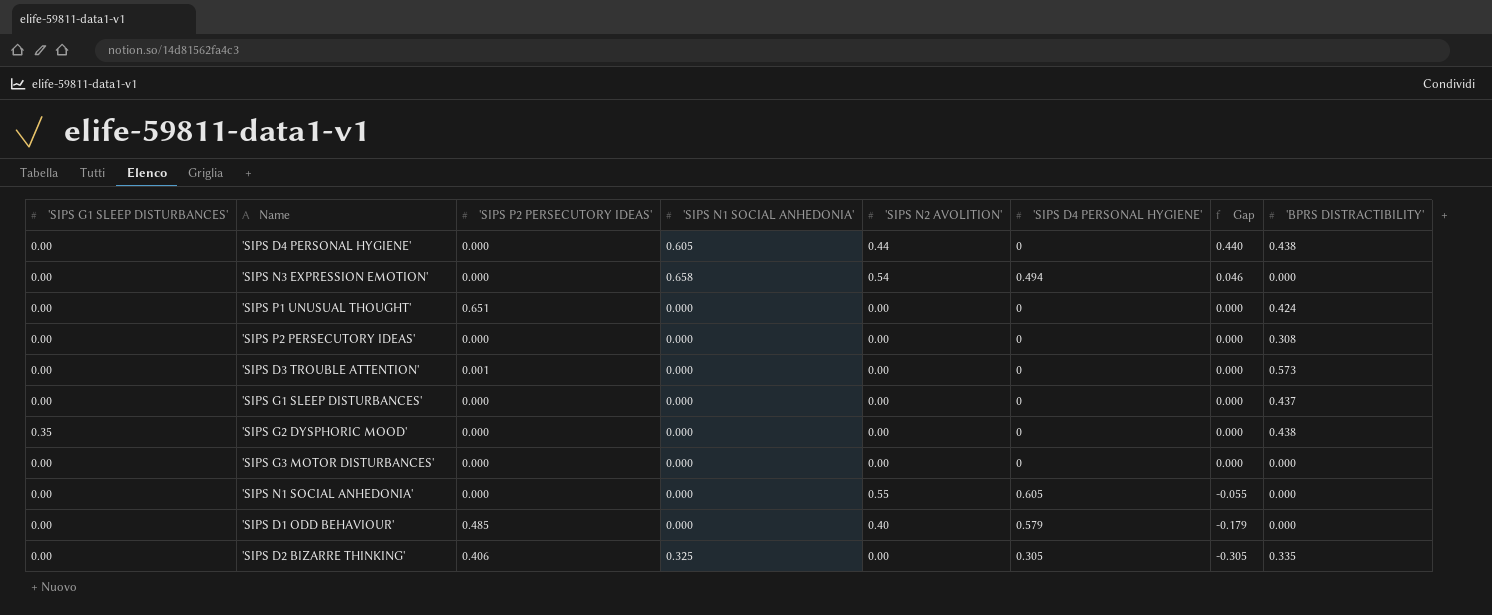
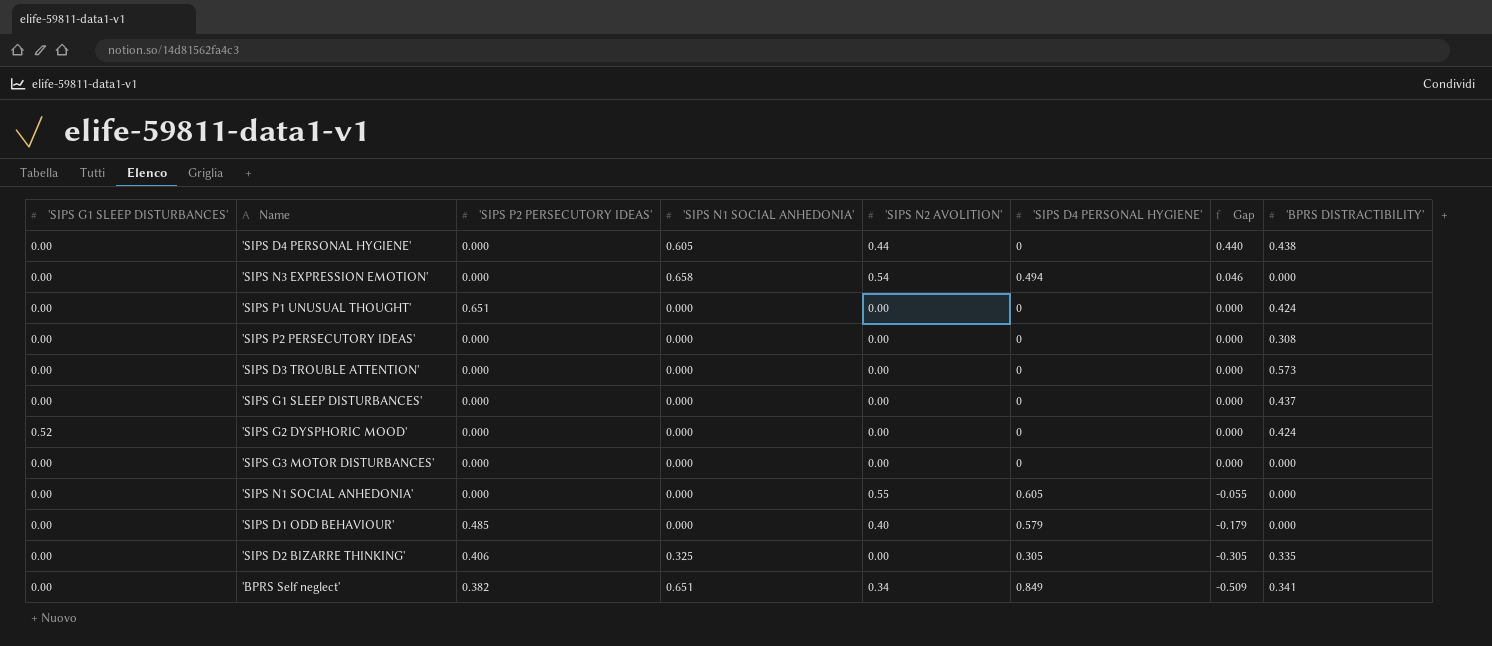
'SIPS D3 TROUBLE ATTENTION' | 'SIPS P2 PERSECUTORY IDEAS': 0.001 -> 0.000
'SIPS G2 DYSPHORIC MOOD' | 'SIPS G1 SLEEP DISTURBANCES': 0.35 -> 0.52
'SIPS G2 DYSPHORIC MOOD' | 'BPRS DISTRACTIBILITY': 0.438 -> 0.424
row 'BPRS Self neglect': none -> 0.00 | 0.382 | 0.651 | 0.34 | 0.849 | -0.509 | 0.341

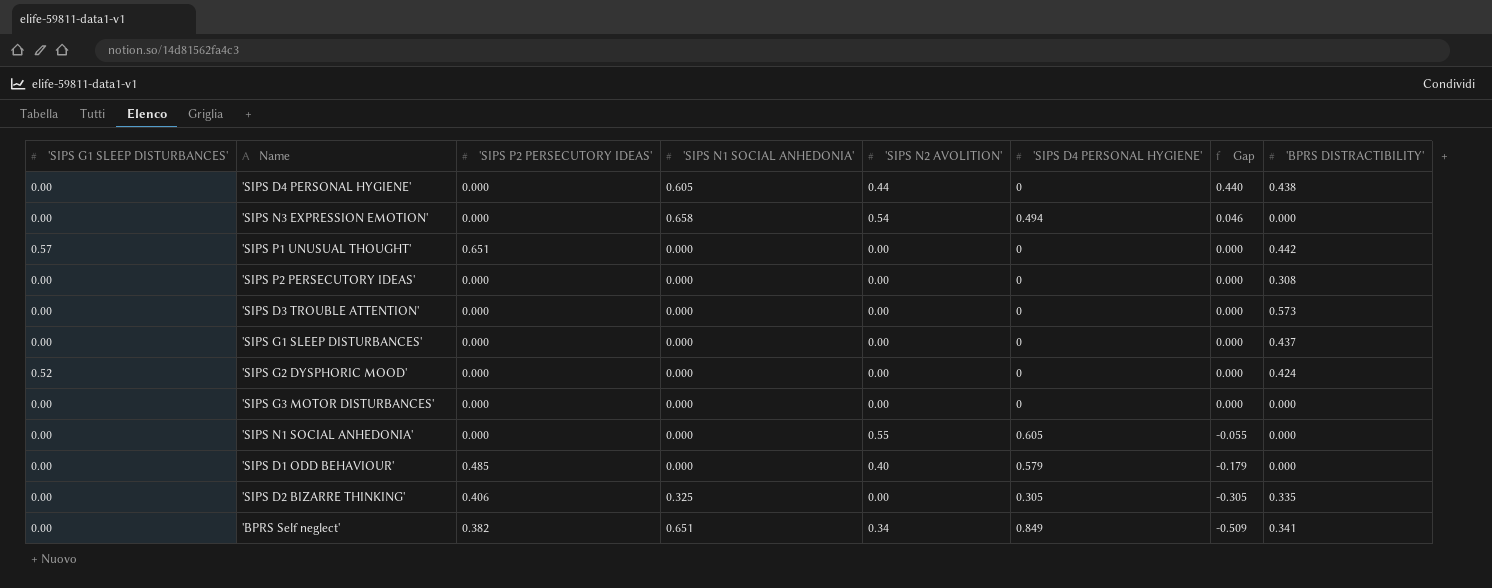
'SIPS P1 UNUSUAL THOUGHT' | 'SIPS G1 SLEEP DISTURBANCES': 0.00 -> 0.57
'SIPS P1 UNUSUAL THOUGHT' | 'BPRS DISTRACTIBILITY': 0.424 -> 0.442

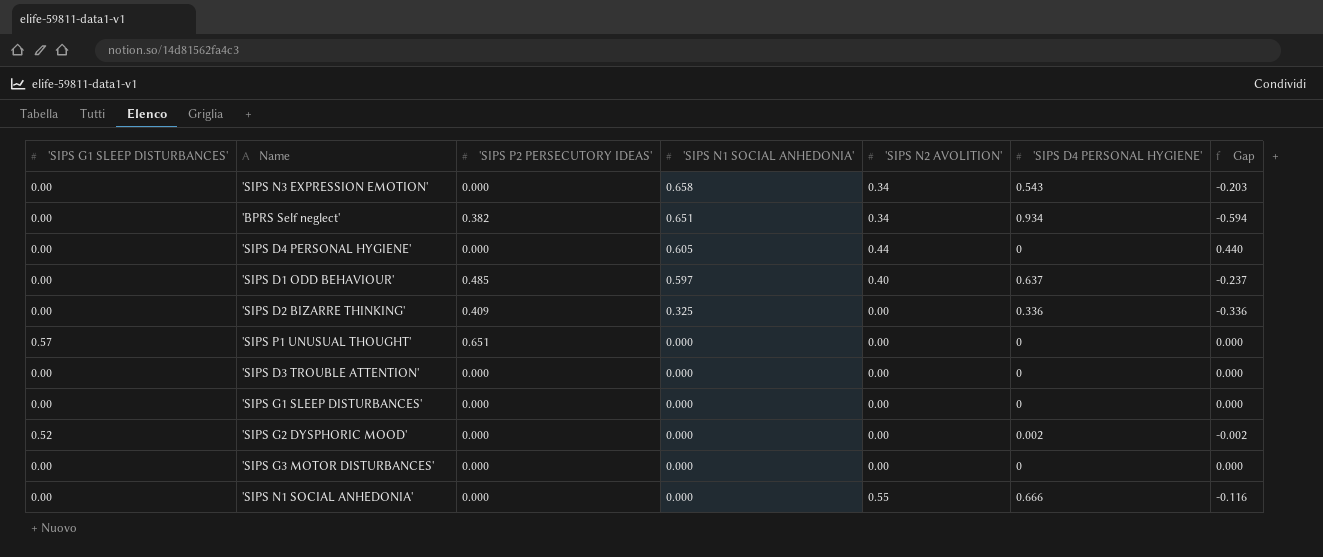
row order: Gap descending -> 'SIPS N1 SOCIAL ANHEDONIA' descending
column 'BPRS DISTRACTIBILITY' | position: 8 -> none
row 'SIPS P2 PERSECUTORY IDEAS': 0.00 | 0.000 | 0.000 | 0.00 | 0 | 0.000 | 0.308 -> none
'SIPS N3 EXPRESSION EMOTION' | 'SIPS N2 AVOLITION': 0.54 -> 0.34
'SIPS N3 EXPRESSION EMOTION' | 'SIPS D4 PERSONAL HYGIENE': 0.494 -> 0.543
'SIPS N3 EXPRESSION EMOTION' | Gap: 0.046 -> -0.203
'BPRS Self neglect' | 'SIPS D4 PERSONAL HYGIENE': 0.849 -> 0.934
'BPRS Self neglect' | Gap: -0.509 -> -0.594
'SIPS D1 ODD BEHAVIOUR' | 'SIPS N1 SOCIAL ANHEDONIA': 0.000 -> 0.597
'SIPS D1 ODD BEHAVIOUR' | 'SIPS D4 PERSONAL HYGIENE': 0.579 -> 0.637
'SIPS D1 ODD BEHAVIOUR' | Gap: -0.179 -> -0.237
'SIPS D2 BIZARRE THINKING' | 'SIPS P2 PERSECUTORY IDEAS': 0.406 -> 0.409
'SIPS D2 BIZARRE THINKING' | 'SIPS D4 PERSONAL HYGIENE': 0.305 -> 0.336
'SIPS D2 BIZARRE THINKING' | Gap: -0.305 -> -0.336
'SIPS G2 DYSPHORIC MOOD' | 'SIPS D4 PERSONAL HYGIENE': 0 -> 0.002
'SIPS G2 DYSPHORIC MOOD' | Gap: 0.000 -> -0.002
'SIPS N1 SOCIAL ANHEDONIA' | 'SIPS D4 PERSONAL HYGIENE': 0.605 -> 0.666
'SIPS N1 SOCIAL ANHEDONIA' | Gap: -0.055 -> -0.116

